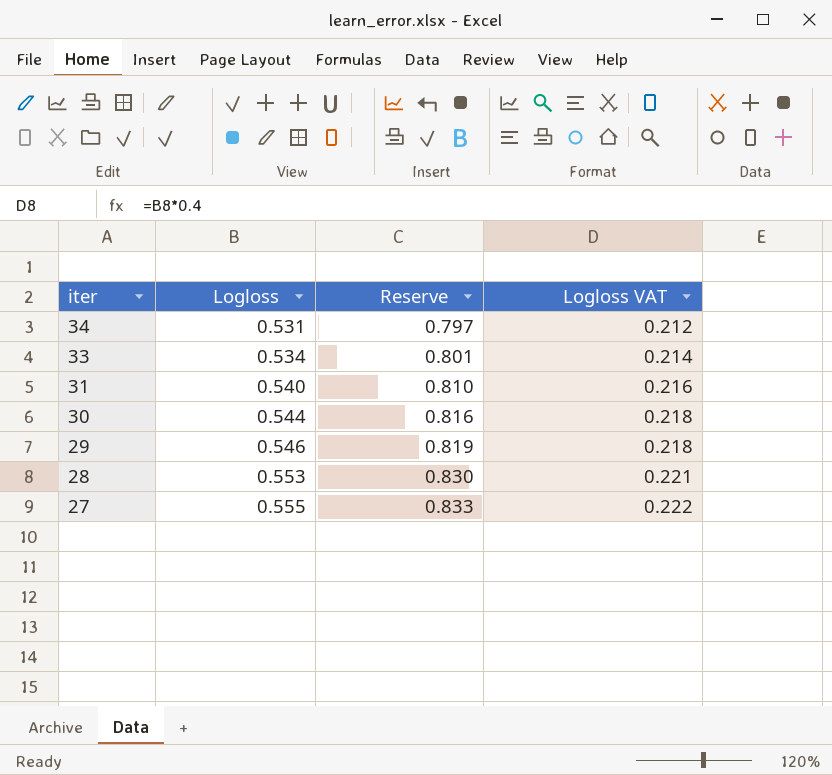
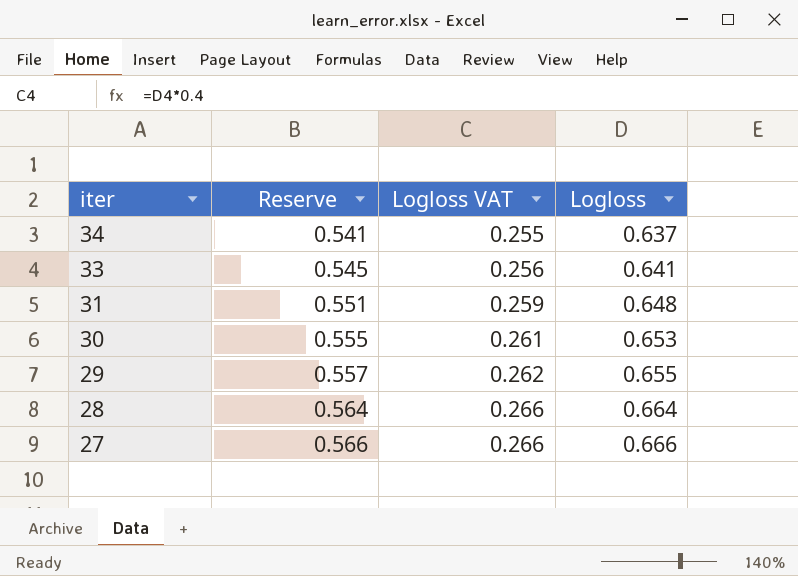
column Reserve | formula: [Logloss] * 1.5 -> [Logloss] * 0.85
column Logloss | position: 2 -> 4
34 | Logloss VAT: 0.212 -> 0.255
34 | Logloss: 0.531 -> 0.637
33 | Logloss VAT: 0.214 -> 0.256
33 | Logloss: 0.534 -> 0.641
31 | Logloss VAT: 0.216 -> 0.259
31 | Logloss: 0.540 -> 0.648
30 | Logloss VAT: 0.218 -> 0.261
30 | Logloss: 0.544 -> 0.653
29 | Logloss VAT: 0.218 -> 0.262
29 | Logloss: 0.546 -> 0.655
28 | Logloss VAT: 0.221 -> 0.266
28 | Logloss: 0.553 -> 0.664
27 | Logloss VAT: 0.222 -> 0.266
27 | Logloss: 0.555 -> 0.666

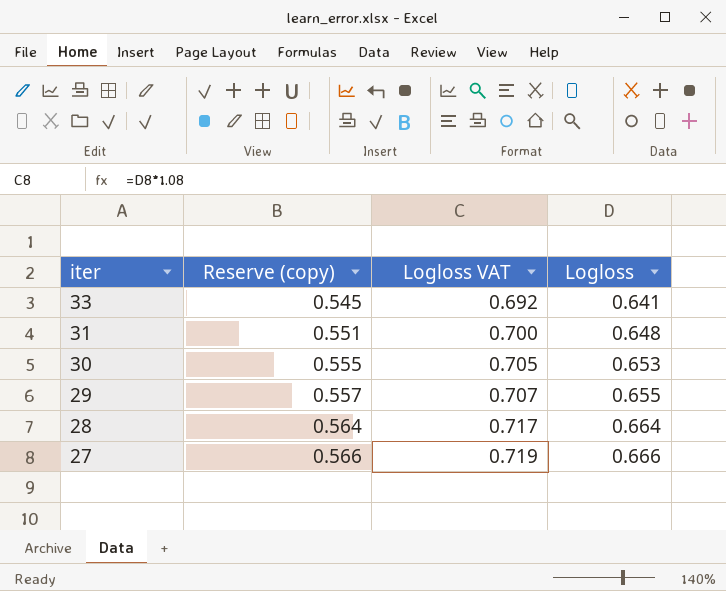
column name: Reserve -> Reserve (copy)
column Logloss VAT | formula: [Logloss] * 0.4 -> [Logloss] * 1.08
row 34: 0.541 | 0.255 | 0.637 -> none

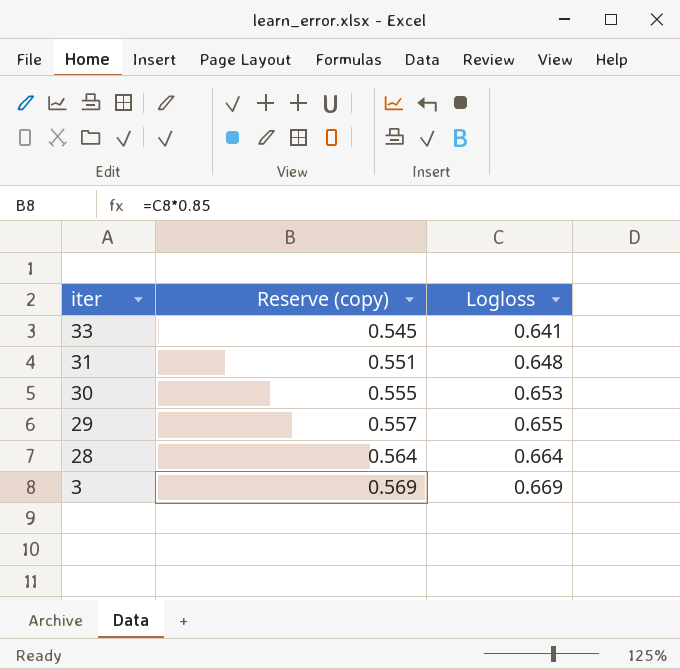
column Logloss VAT | formula: [Logloss] * 1.08 -> none
row 27: 0.566 | 0.719 | 0.666 -> none
row 3: none -> 0.569 | 0.669

